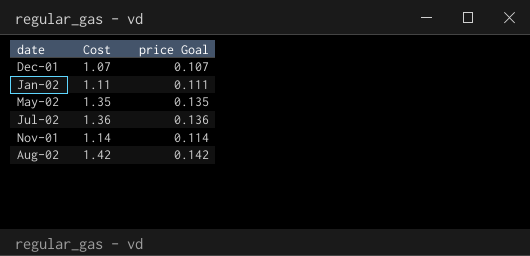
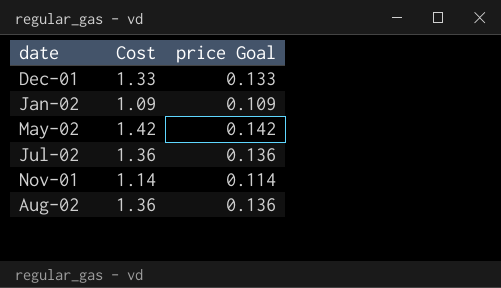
Dec-01 | Cost: 1.07 -> 1.33
Dec-01 | price Goal: 0.107 -> 0.133
Jan-02 | Cost: 1.11 -> 1.09
Jan-02 | price Goal: 0.111 -> 0.109
May-02 | Cost: 1.35 -> 1.42
May-02 | price Goal: 0.135 -> 0.142
Aug-02 | Cost: 1.42 -> 1.36
Aug-02 | price Goal: 0.142 -> 0.136

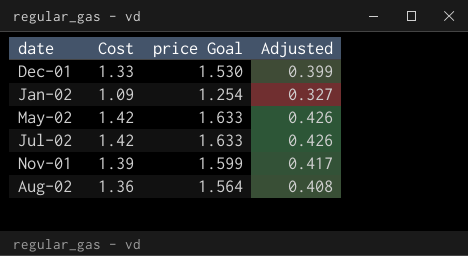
column price Goal | formula: [Cost] * 0.1 -> [Cost] * 1.15
column Adjusted | formula: none -> [Cost] * 0.3
Jul-02 | Cost: 1.36 -> 1.42
Nov-01 | Cost: 1.14 -> 1.39

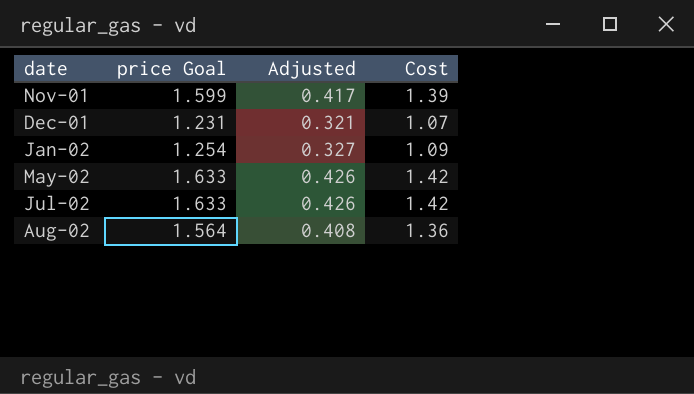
row order: none -> date ascending
column Cost | position: 2 -> 4
Dec-01 | price Goal: 1.530 -> 1.231
Dec-01 | Adjusted: 0.399 -> 0.321
Dec-01 | Cost: 1.33 -> 1.07

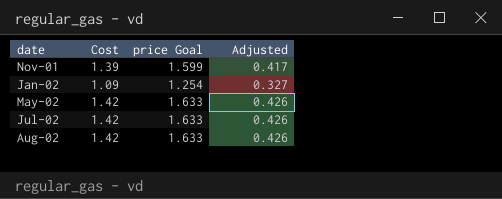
column Cost | position: 4 -> 2
row Dec-01: 1.231 | 0.321 | 1.07 -> none
Aug-02 | Cost: 1.36 -> 1.42
Aug-02 | price Goal: 1.564 -> 1.633
Aug-02 | Adjusted: 0.408 -> 0.426

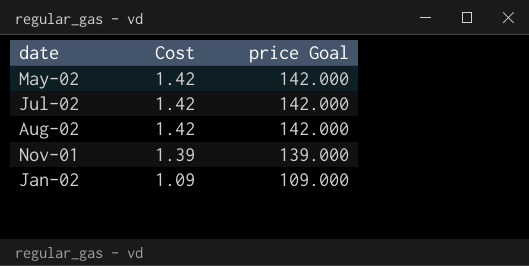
row order: date ascending -> Cost descending
column Adjusted | formula: [Cost] * 0.3 -> none
column price Goal | formula: [Cost] * 1.15 -> [Cost] * 100

